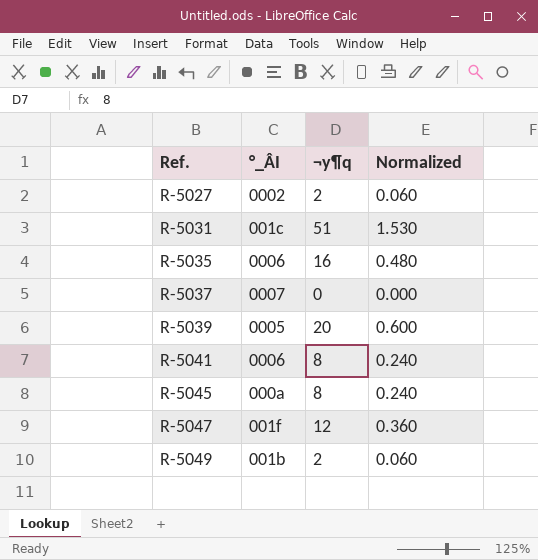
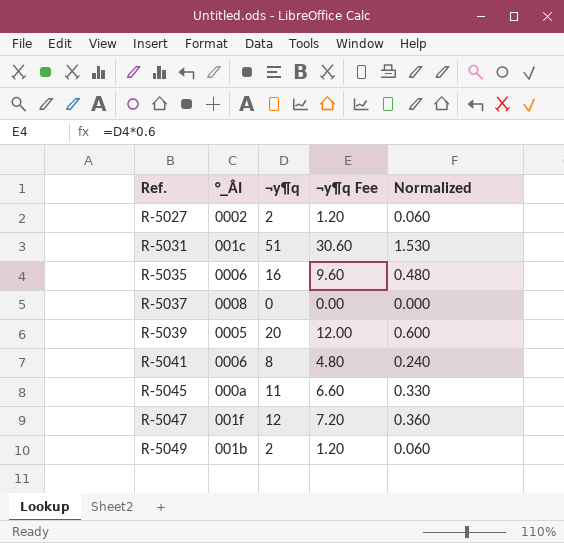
column ¬y¶q Fee | formula: none -> [¬y¶q] * 0.6
R-5037 | °_ÂI: 0007 -> 0008
R-5045 | ¬y¶q: 8 -> 11
R-5045 | Normalized: 0.240 -> 0.330

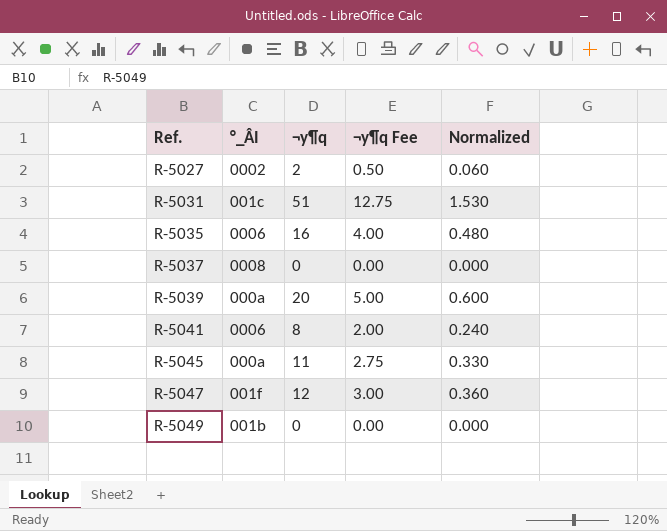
column ¬y¶q Fee | formula: [¬y¶q] * 0.6 -> [¬y¶q] * 0.25
R-5039 | °_ÂI: 0005 -> 000a
R-5049 | ¬y¶q: 2 -> 0
R-5049 | Normalized: 0.060 -> 0.000

